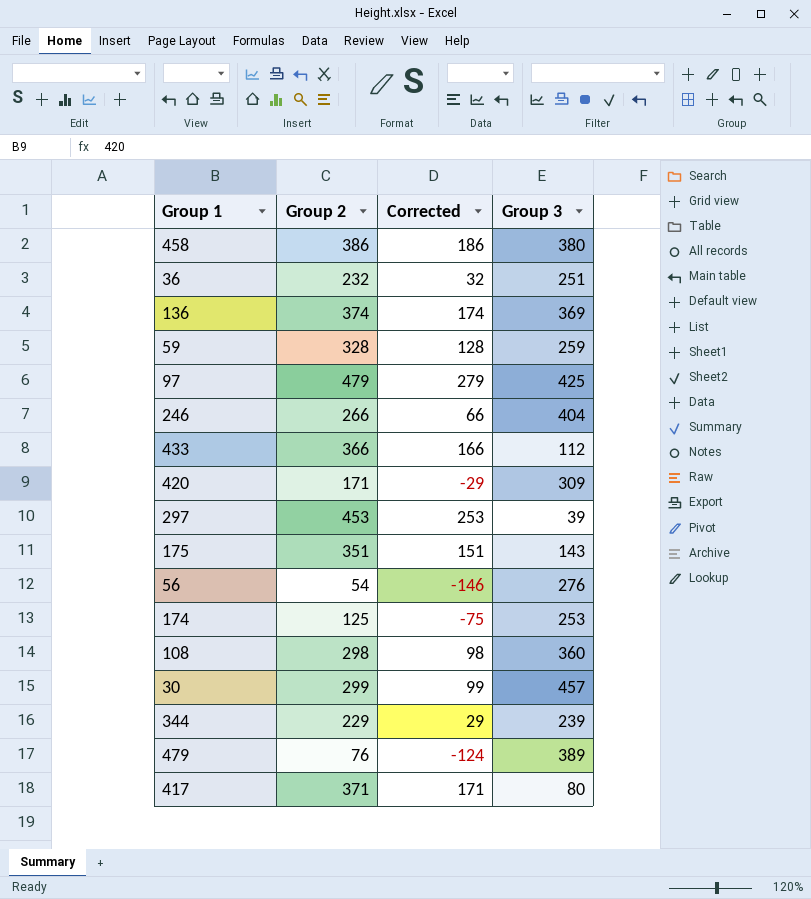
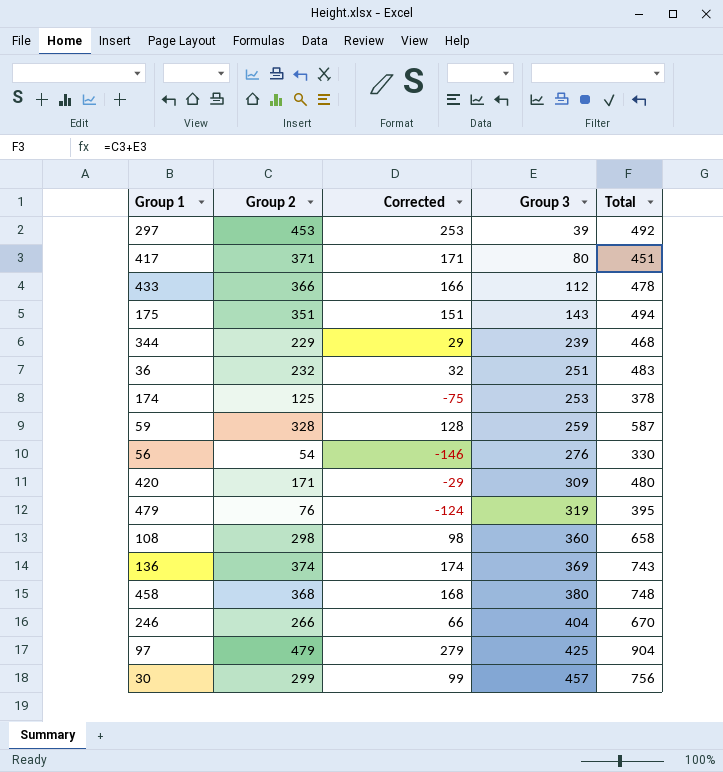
row order: none -> Group 3 ascending
column Total | formula: none -> [Group 2] + [Group 3]
479 | Group 3: 389 -> 319
458 | Group 2: 386 -> 368
458 | Corrected: 186 -> 168

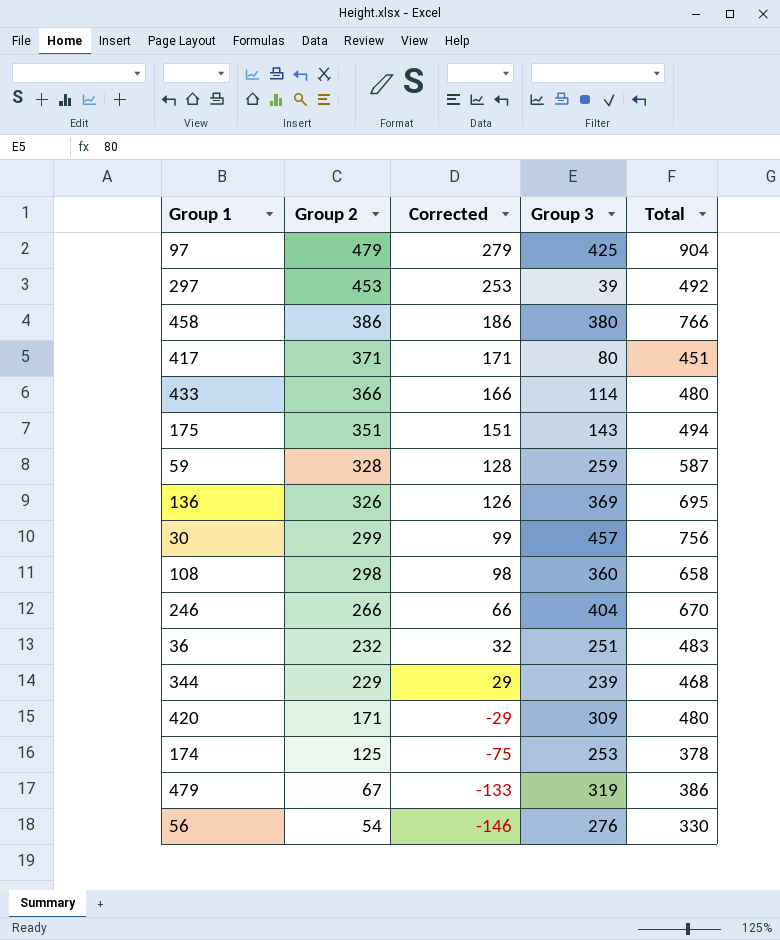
row order: Group 3 ascending -> Group 2 descending
458 | Group 2: 368 -> 386
458 | Corrected: 168 -> 186
458 | Total: 748 -> 766
433 | Group 3: 112 -> 114
433 | Total: 478 -> 480
136 | Group 2: 374 -> 326
136 | Corrected: 174 -> 126
136 | Total: 743 -> 695
479 | Group 2: 76 -> 67
479 | Corrected: -124 -> -133
479 | Total: 395 -> 386

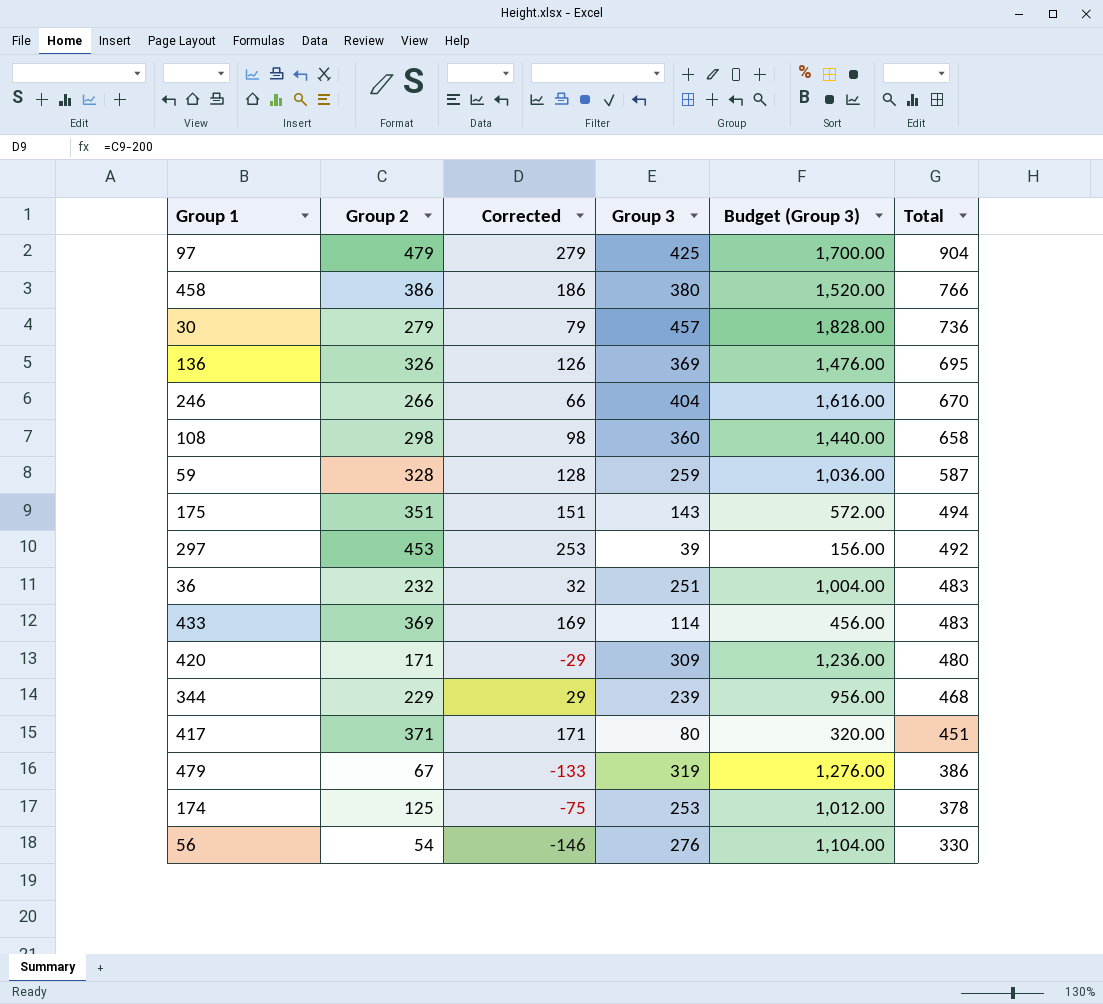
row order: Group 2 descending -> Total descending
column Budget (Group 3) | formula: none -> [Group 3] * 4
30 | Group 2: 299 -> 279
30 | Corrected: 99 -> 79
30 | Total: 756 -> 736
433 | Group 2: 366 -> 369
433 | Corrected: 166 -> 169
433 | Total: 480 -> 483

